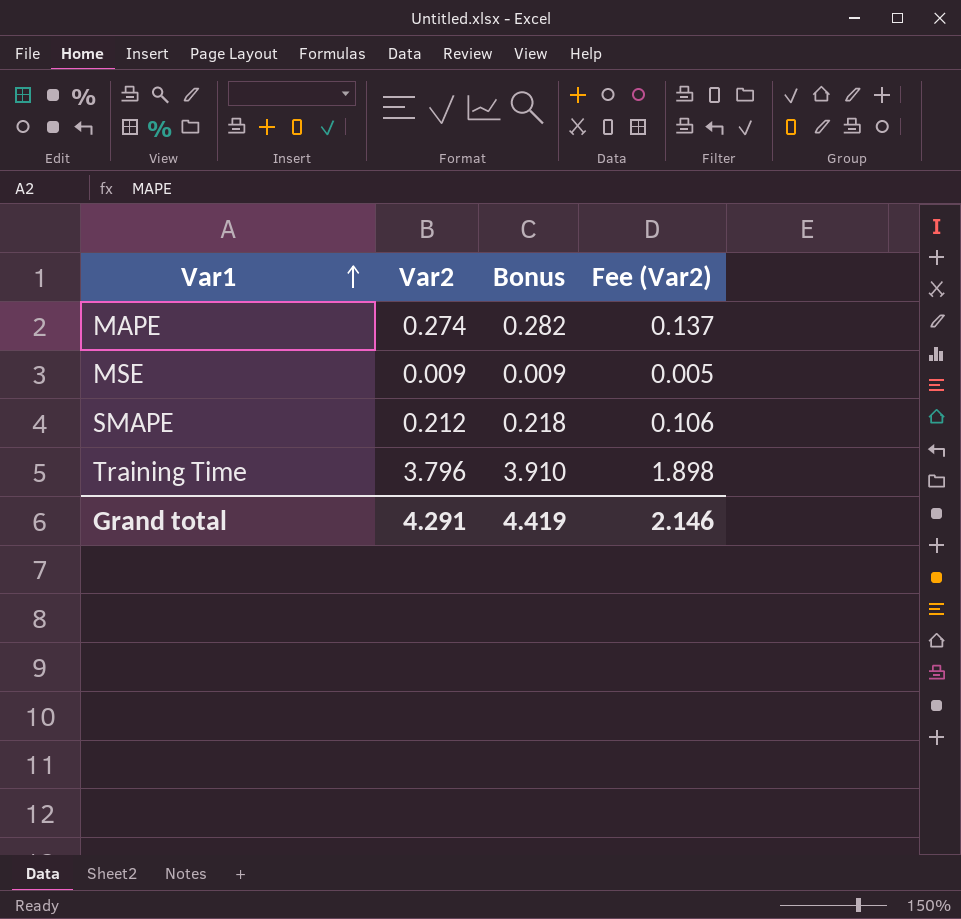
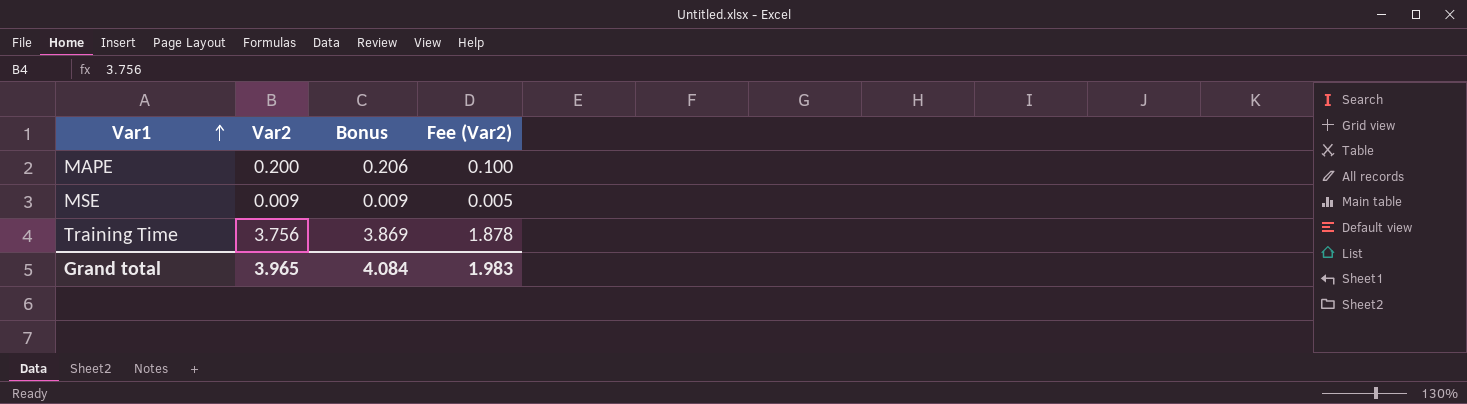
row SMAPE: 0.212 | 0.218 | 0.106 -> none
MAPE | Var2: 0.274 -> 0.200
MAPE | Bonus: 0.282 -> 0.206
MAPE | Fee (Var2): 0.137 -> 0.100
Training Time | Var2: 3.796 -> 3.756
Training Time | Bonus: 3.910 -> 3.869
Training Time | Fee (Var2): 1.898 -> 1.878
Grand total | Var2: 4.291 -> 3.965
Grand total | Bonus: 4.419 -> 4.084
Grand total | Fee (Var2): 2.146 -> 1.983

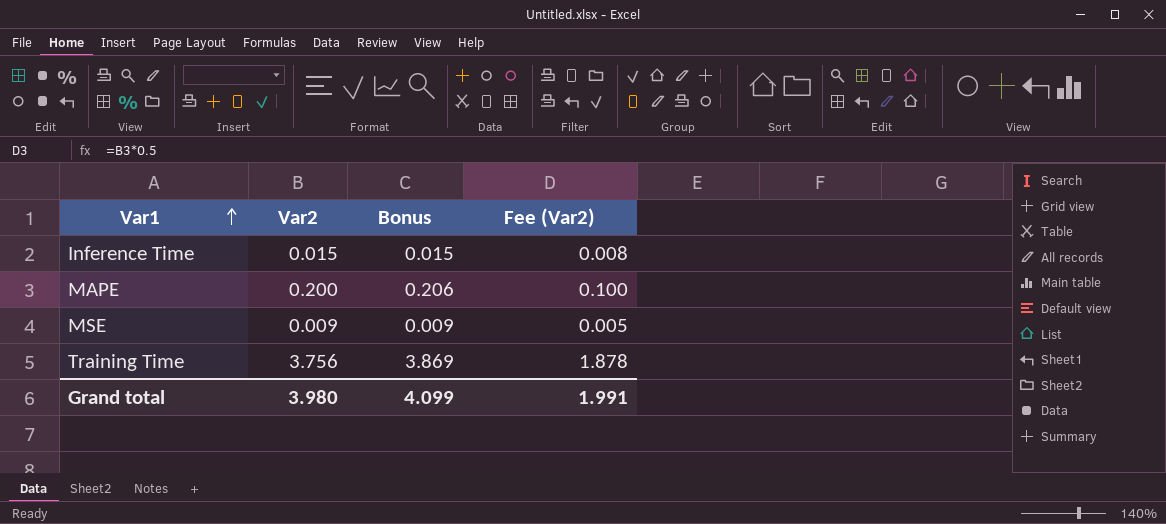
row Inference Time: none -> 0.015 | 0.015 | 0.008
Grand total | Var2: 3.965 -> 3.980
Grand total | Bonus: 4.084 -> 4.099
Grand total | Fee (Var2): 1.983 -> 1.991

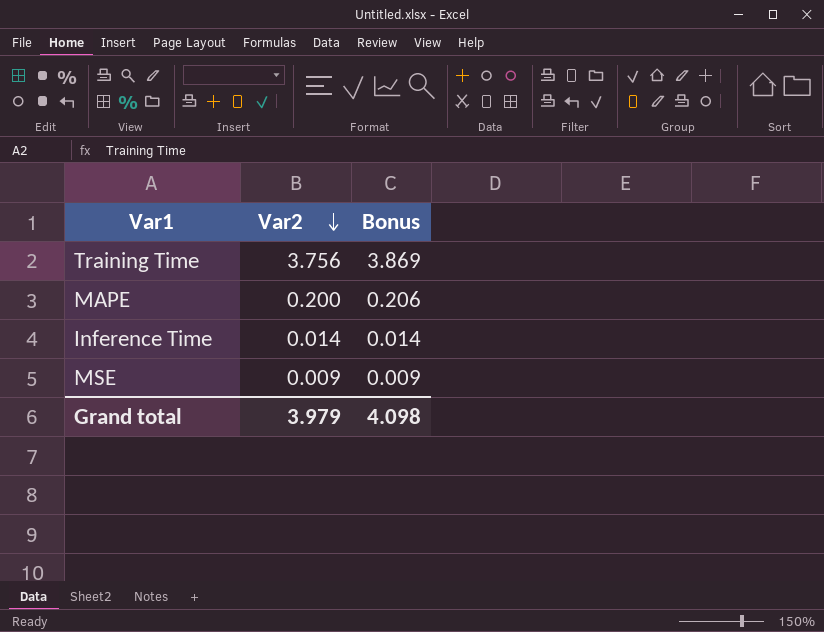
row order: Var1 ascending -> Var2 descending
column Fee (Var2) | formula: [Var2] * 0.5 -> none
Inference Time | Var2: 0.015 -> 0.014
Inference Time | Bonus: 0.015 -> 0.014
Grand total | Var2: 3.980 -> 3.979
Grand total | Bonus: 4.099 -> 4.098

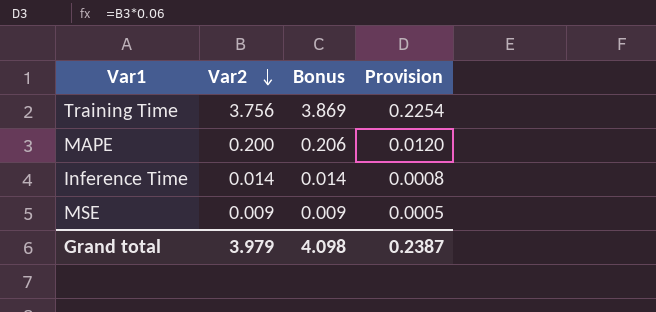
column Provision | formula: none -> [Var2] * 0.06

